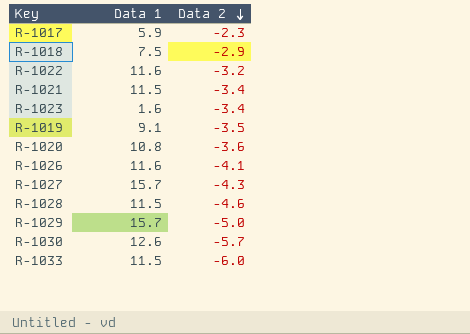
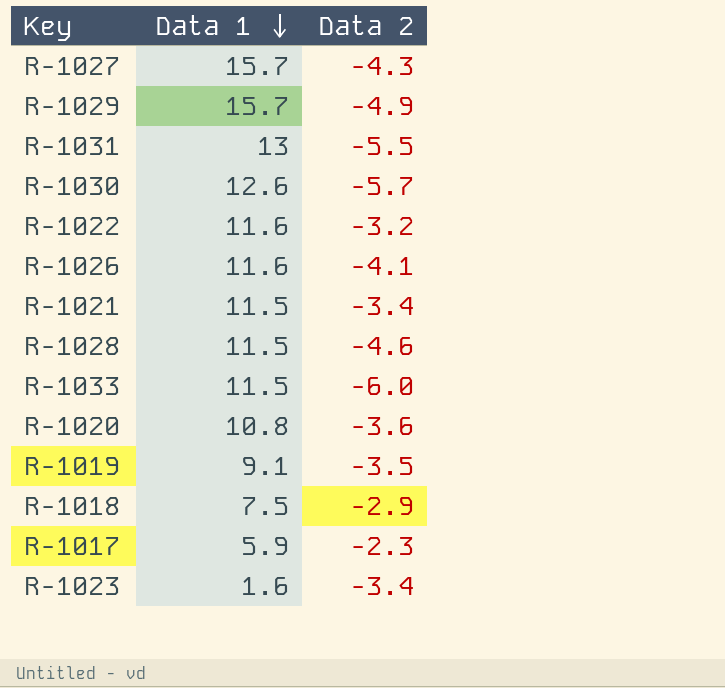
row order: Data 2 descending -> Data 1 descending
R-1029 | Data 2: -5.0 -> -4.9
row R-1031: none -> 13 | -5.5

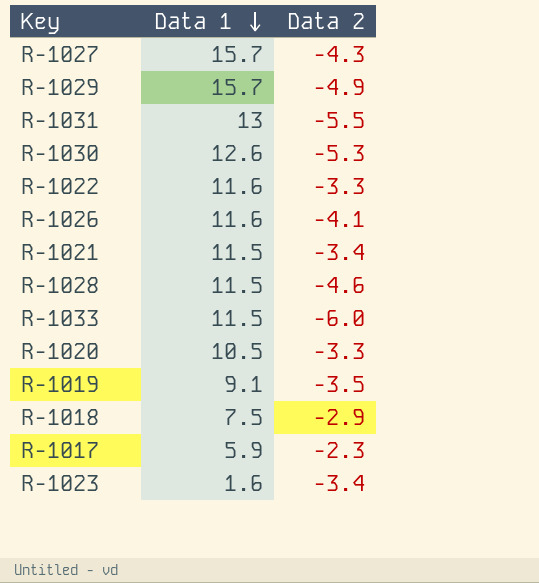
R-1030 | Data 2: -5.7 -> -5.3
R-1022 | Data 2: -3.2 -> -3.3
R-1020 | Data 1: 10.8 -> 10.5
R-1020 | Data 2: -3.6 -> -3.3

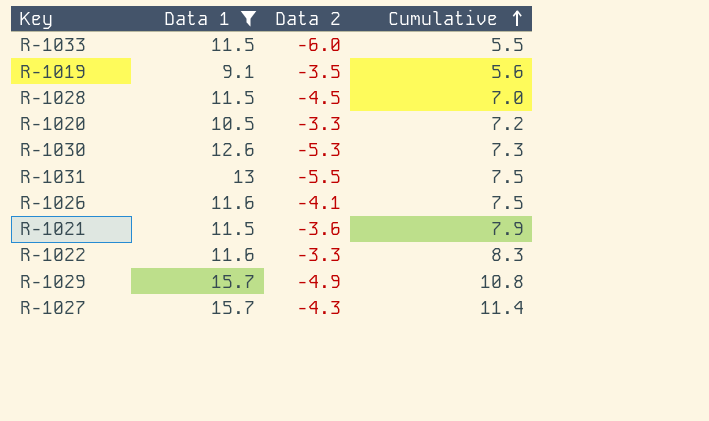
filter: none -> Data 1 >= 9.1
row order: Data 1 descending -> Cumulative ascending
column Cumulative | formula: none -> [Data 1] + [Data 2]
R-1028 | Data 2: -4.6 -> -4.5
R-1021 | Data 2: -3.4 -> -3.6

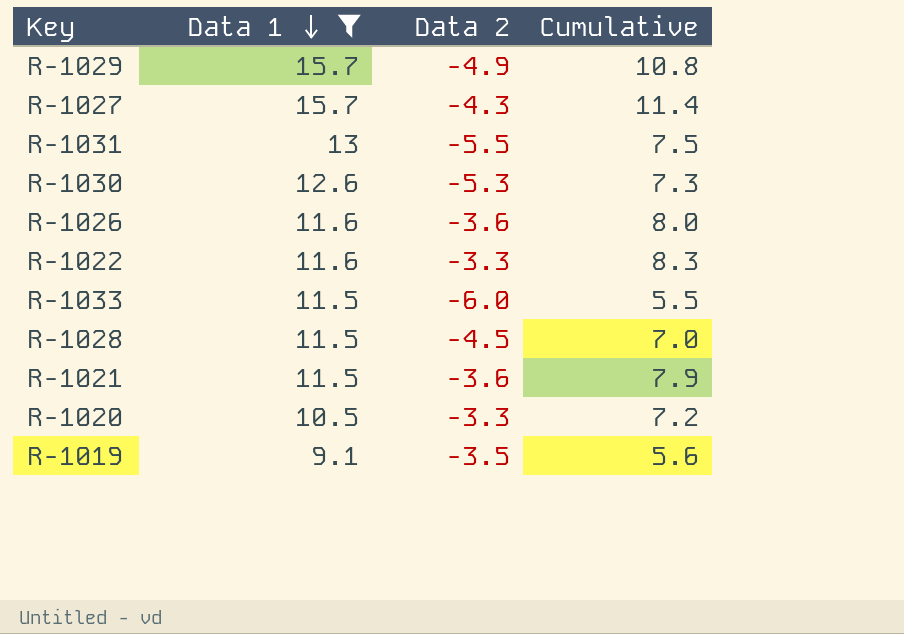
row order: Cumulative ascending -> Data 1 descending
R-1026 | Data 2: -4.1 -> -3.6
R-1026 | Cumulative: 7.5 -> 8.0

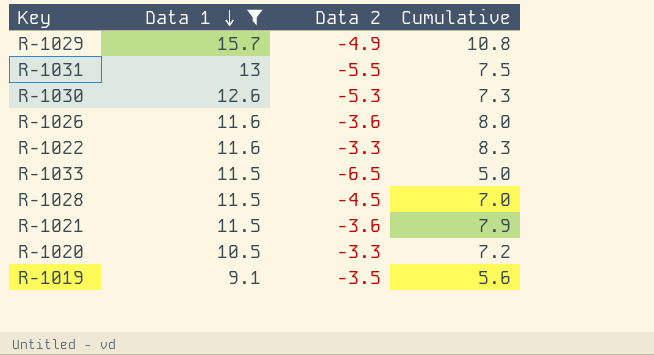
row R-1027: 15.7 | -4.3 | 11.4 -> none
R-1033 | Data 2: -6.0 -> -6.5
R-1033 | Cumulative: 5.5 -> 5.0

